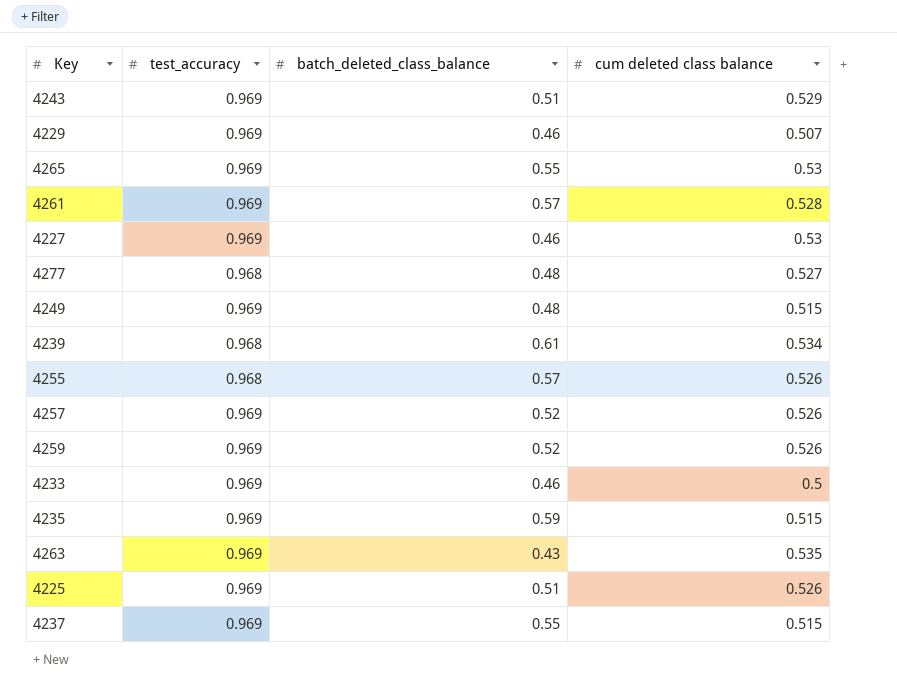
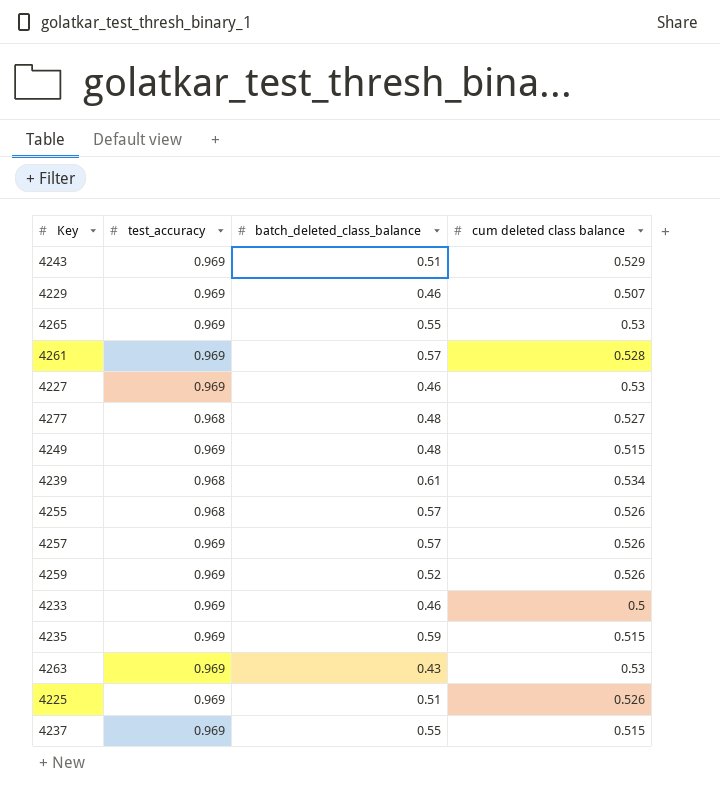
4257 | batch_deleted_class_balance: 0.52 -> 0.57
4263 | cum deleted class balance: 0.535 -> 0.53

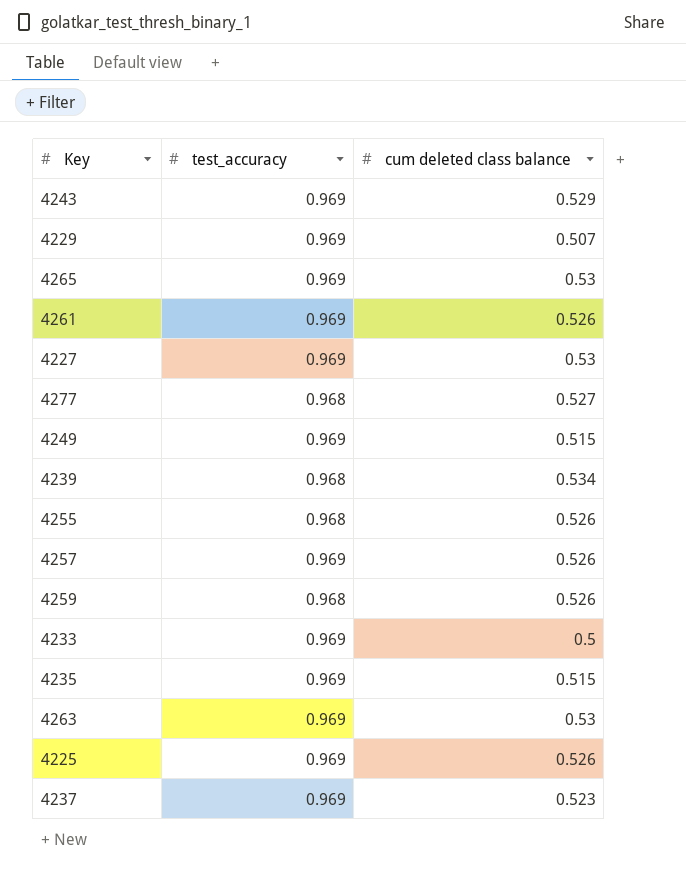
column batch_deleted_class_balance | position: 3 -> none
4261 | cum deleted class balance: 0.528 -> 0.526
4259 | test_accuracy: 0.969 -> 0.968
4237 | cum deleted class balance: 0.515 -> 0.523

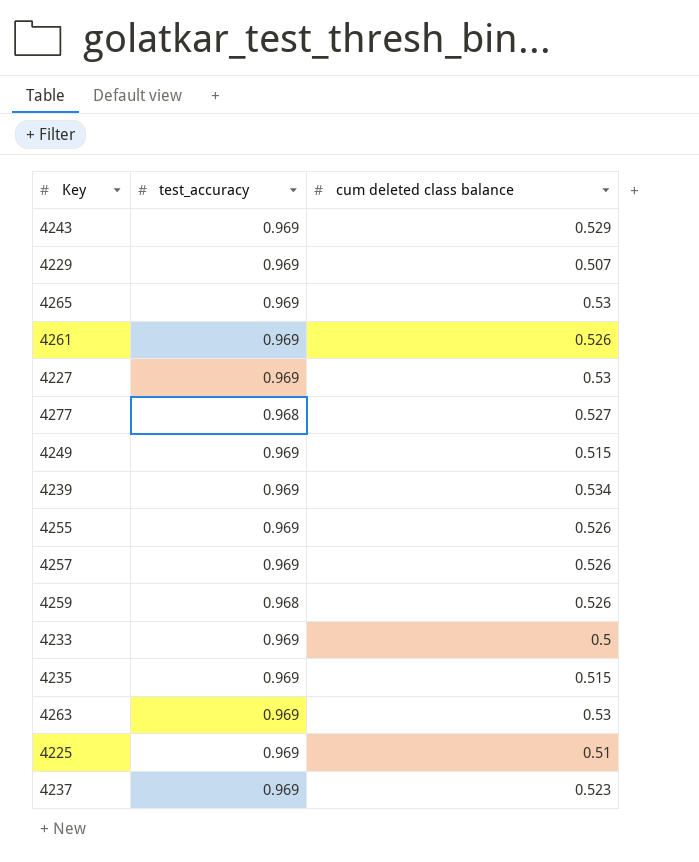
4239 | test_accuracy: 0.968 -> 0.969
4255 | test_accuracy: 0.968 -> 0.969
4225 | cum deleted class balance: 0.526 -> 0.51

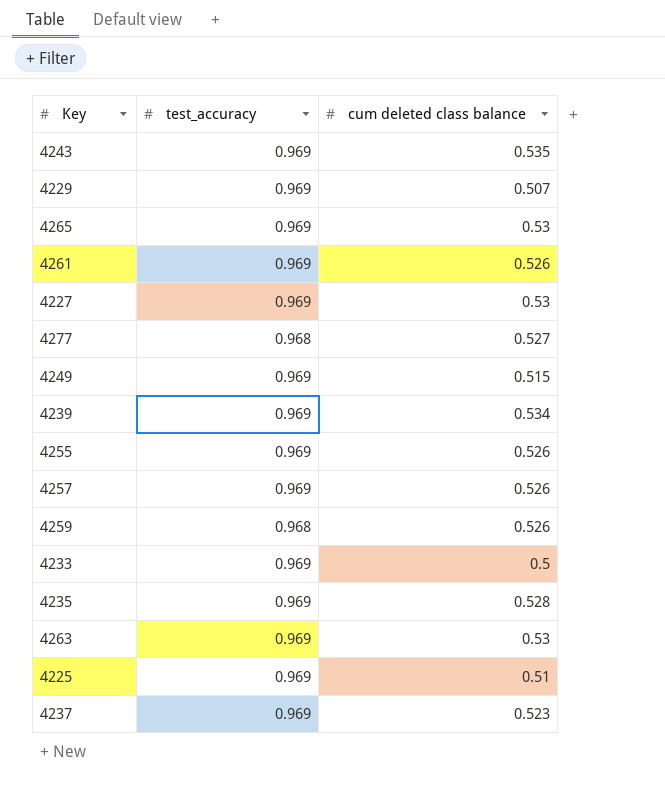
4243 | cum deleted class balance: 0.529 -> 0.535
4235 | cum deleted class balance: 0.515 -> 0.528

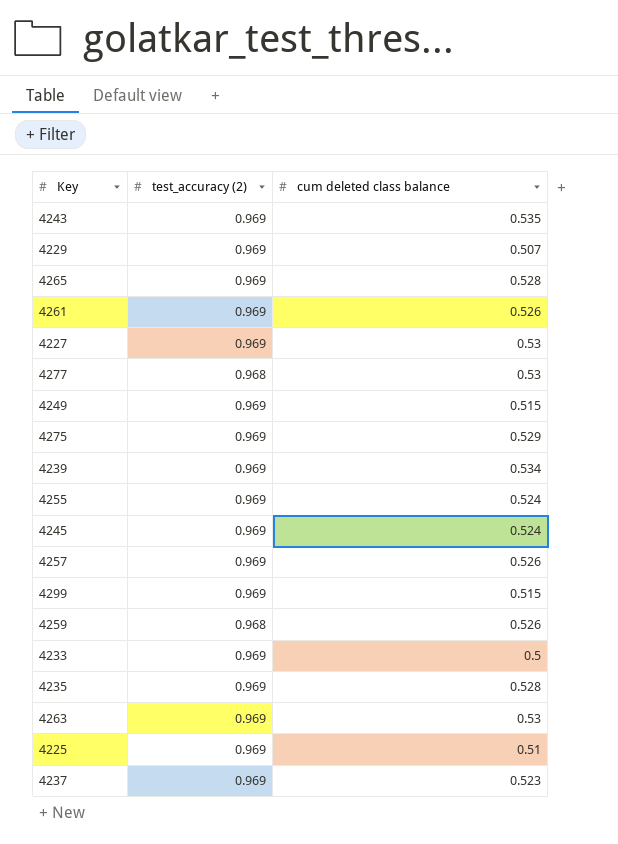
column name: test_accuracy -> test_accuracy (2)
4265 | cum deleted class balance: 0.53 -> 0.528
4277 | cum deleted class balance: 0.527 -> 0.53
row 4275: none -> 0.969 | 0.529
4255 | cum deleted class balance: 0.526 -> 0.524
row 4245: none -> 0.969 | 0.524
row 4299: none -> 0.969 | 0.515

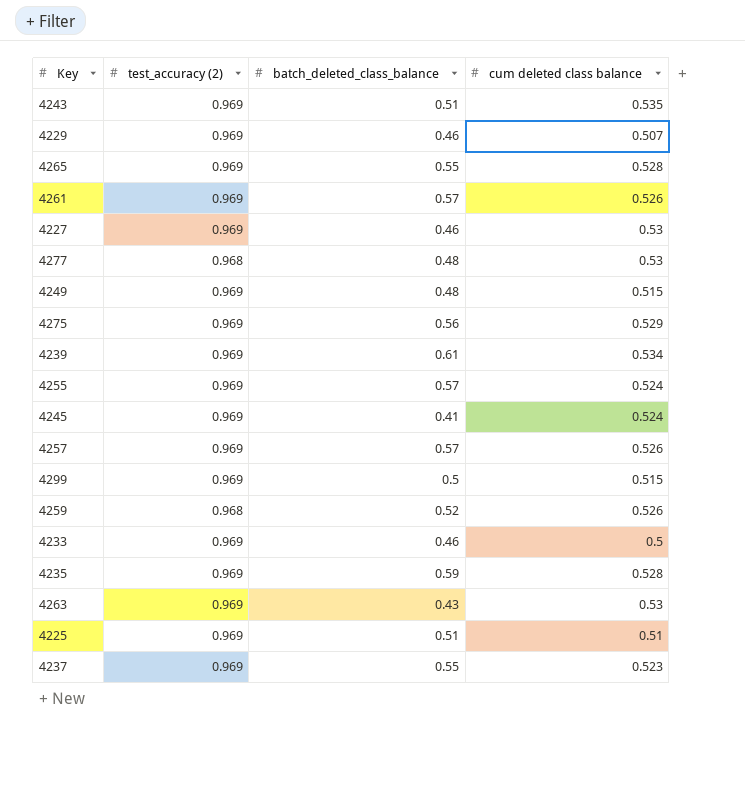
column batch_deleted_class_balance | position: none -> 3

